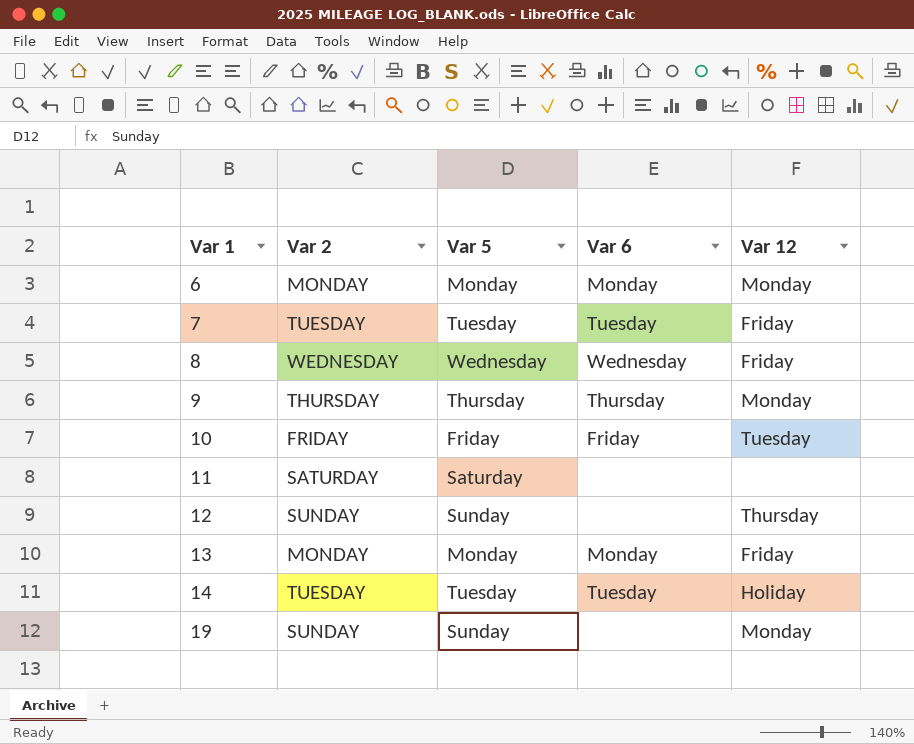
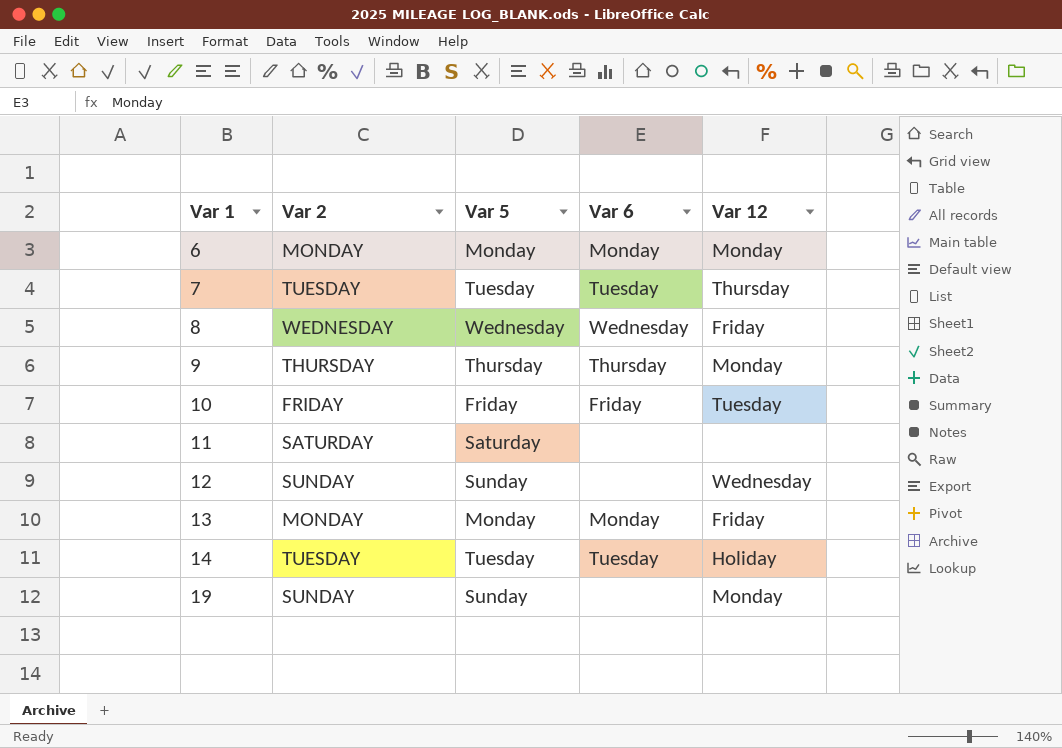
7 | Var 12: Friday -> Thursday
12 | Var 12: Thursday -> Wednesday

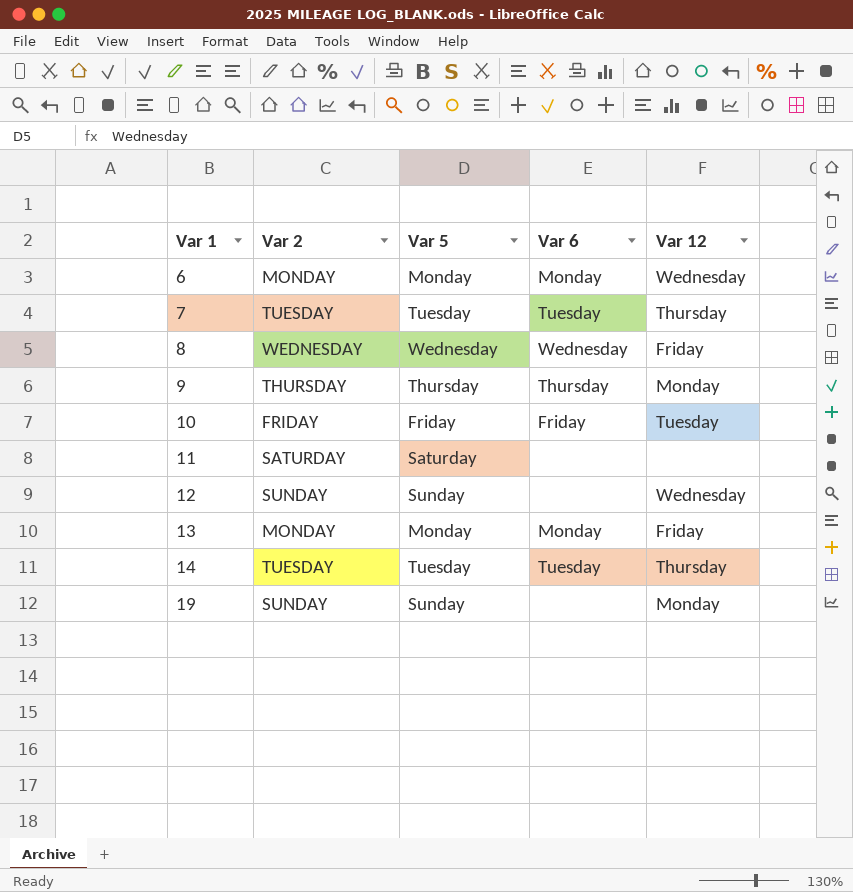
6 | Var 12: Monday -> Wednesday
14 | Var 12: Holiday -> Thursday

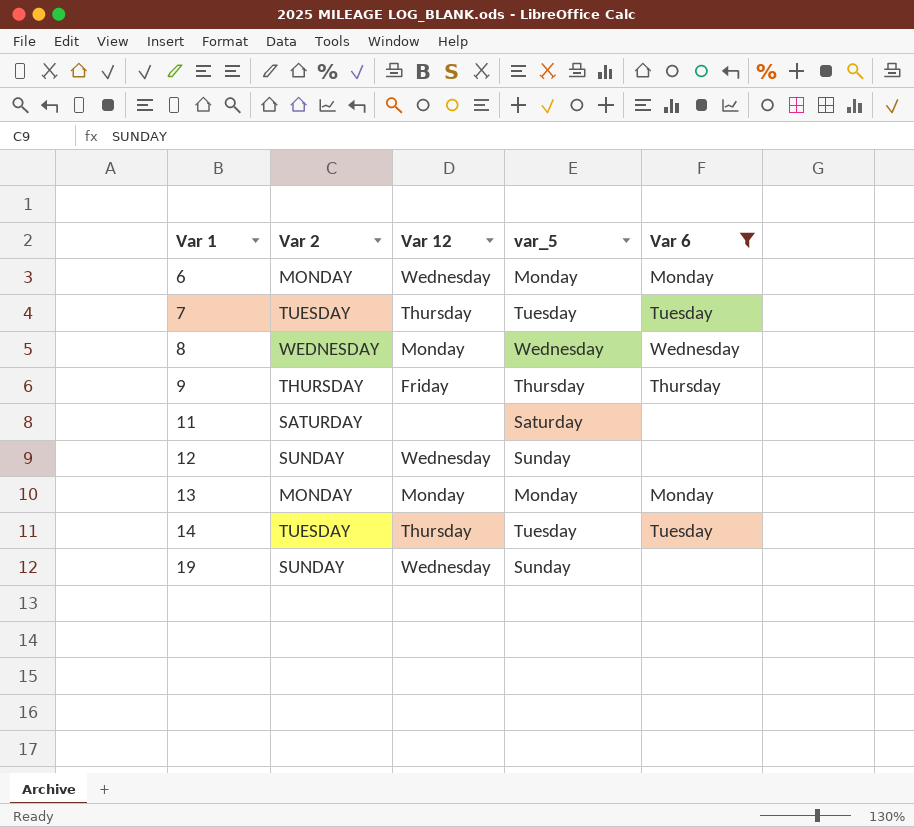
filter: none -> Var 6 != Friday
column Var 12 | position: 5 -> 3
column name: Var 5 -> var_5
8 | Var 12: Friday -> Monday
9 | Var 12: Monday -> Friday
13 | Var 12: Friday -> Monday
19 | Var 12: Monday -> Wednesday

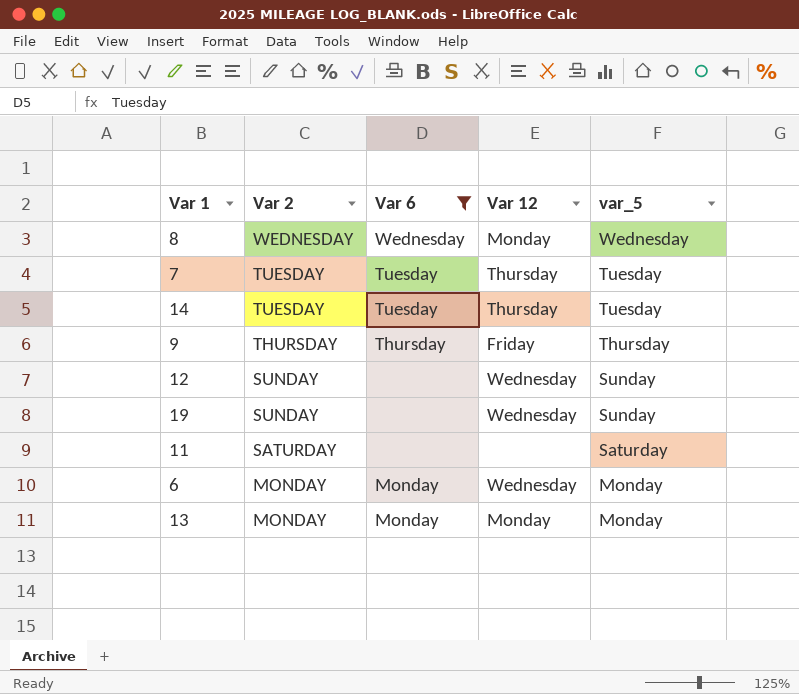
row order: Var 1 ascending -> Var 2 descending
column Var 6 | position: 5 -> 3

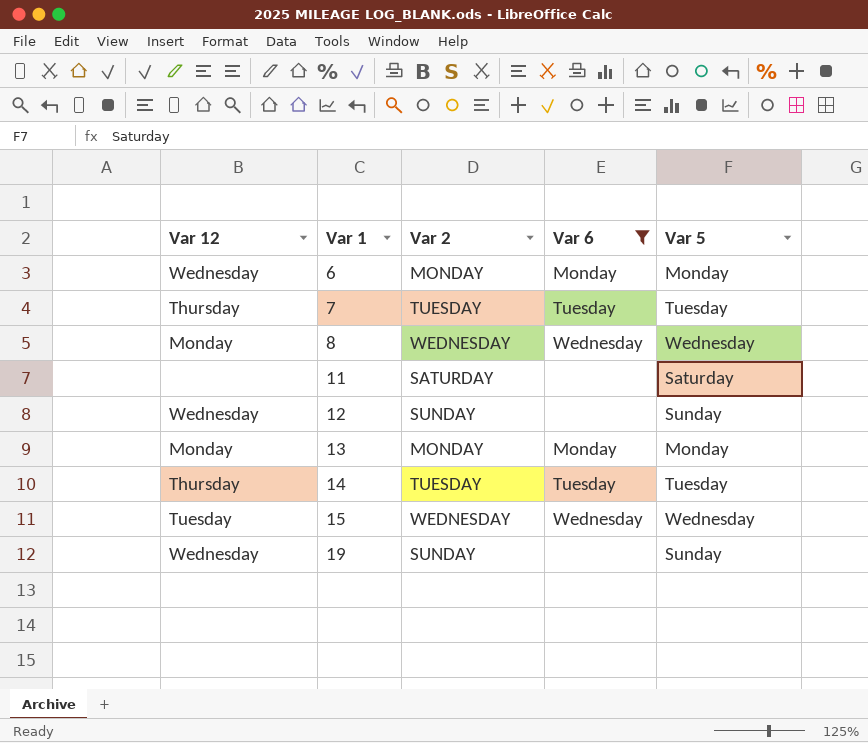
row order: Var 2 descending -> Var 1 ascending
column Var 12 | position: 4 -> 1
column name: var_5 -> Var 5
row 9: THURSDAY | Thursday | Friday | Thursday -> none
row 15: none -> Tuesday | WEDNESDAY | Wednesday | Wednesday

